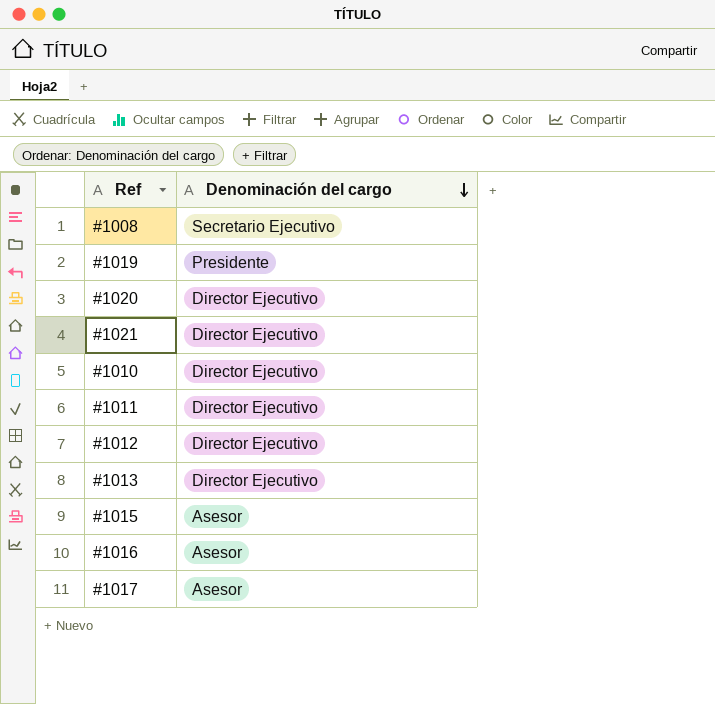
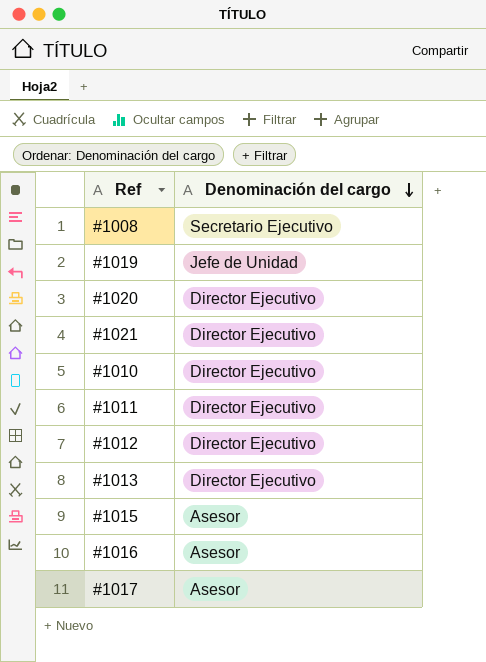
#1019 | Denominación del cargo: Presidente -> Jefe de Unidad

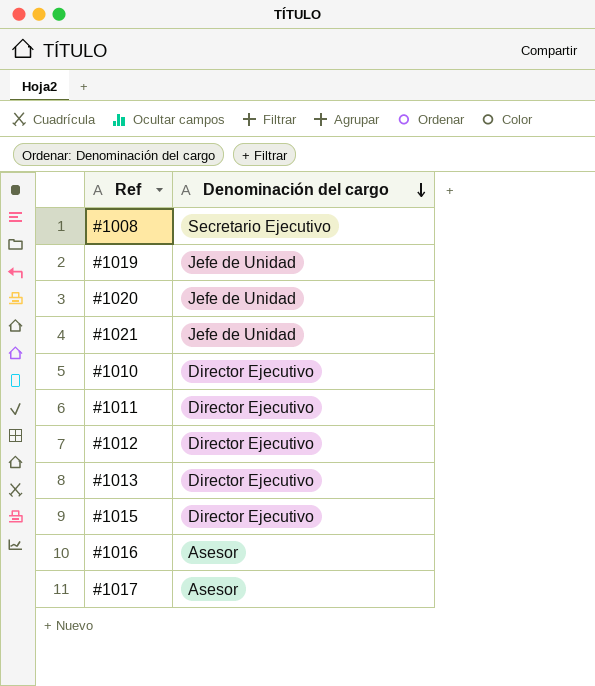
#1020 | Denominación del cargo: Director Ejecutivo -> Jefe de Unidad
#1021 | Denominación del cargo: Director Ejecutivo -> Jefe de Unidad
#1015 | Denominación del cargo: Asesor -> Director Ejecutivo

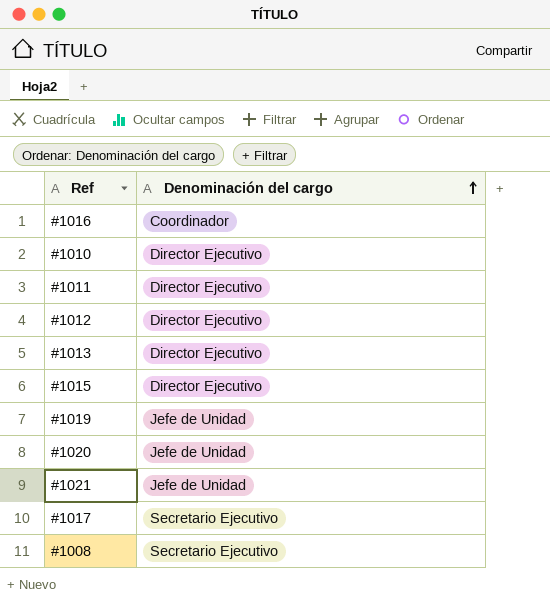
row order: Denominación del cargo descending -> Denominación del cargo ascending
#1016 | Denominación del cargo: Asesor -> Coordinador
#1017 | Denominación del cargo: Asesor -> Secretario Ejecutivo

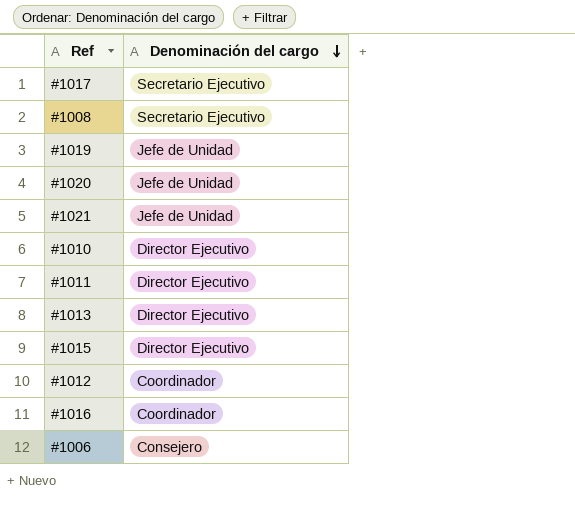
row order: Denominación del cargo ascending -> Denominación del cargo descending
#1012 | Denominación del cargo: Director Ejecutivo -> Coordinador
row #1006: none -> Consejero

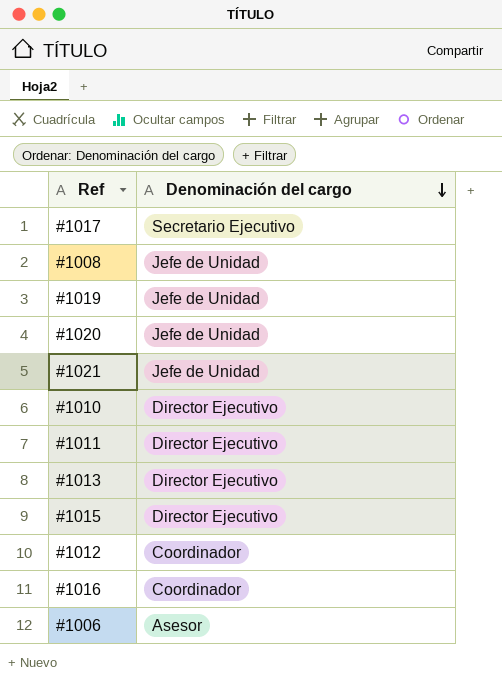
#1008 | Denominación del cargo: Secretario Ejecutivo -> Jefe de Unidad
#1006 | Denominación del cargo: Consejero -> Asesor

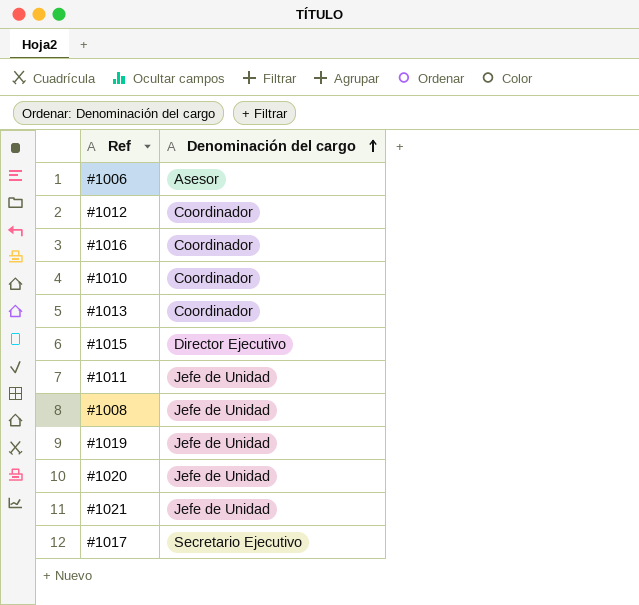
row order: Denominación del cargo descending -> Denominación del cargo ascending
#1010 | Denominación del cargo: Director Ejecutivo -> Coordinador
#1013 | Denominación del cargo: Director Ejecutivo -> Coordinador
#1011 | Denominación del cargo: Director Ejecutivo -> Jefe de Unidad

